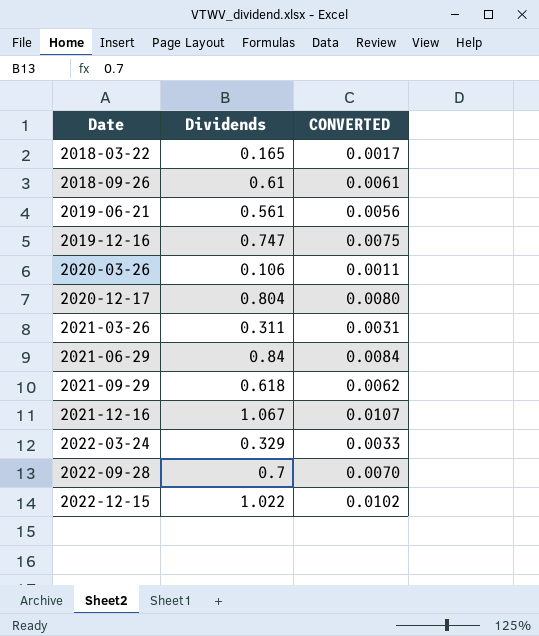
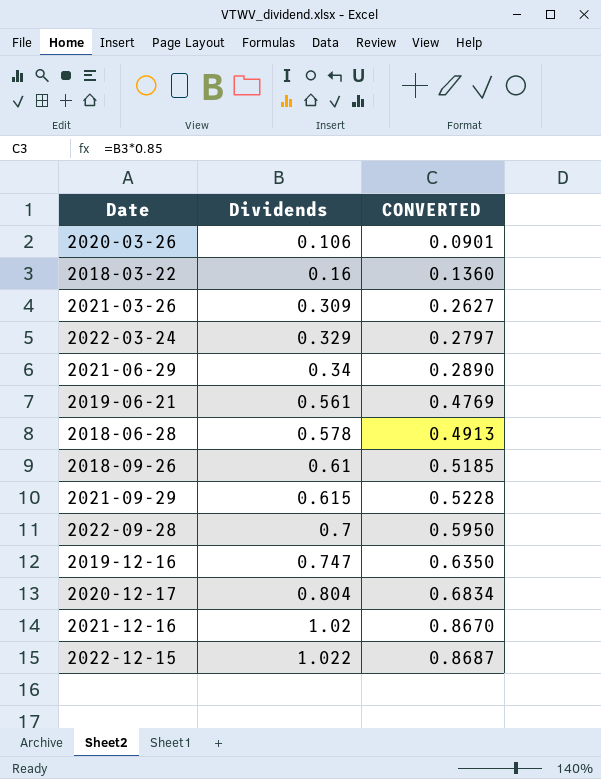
row order: Date ascending -> Dividends ascending
column CONVERTED | formula: [Dividends] * 0.01 -> [Dividends] * 0.85
2018-03-22 | Dividends: 0.165 -> 0.16
2021-03-26 | Dividends: 0.311 -> 0.309
2021-06-29 | Dividends: 0.84 -> 0.34
row 2018-06-28: none -> 0.578 | 0.4913
2021-09-29 | Dividends: 0.618 -> 0.615
2021-12-16 | Dividends: 1.067 -> 1.02

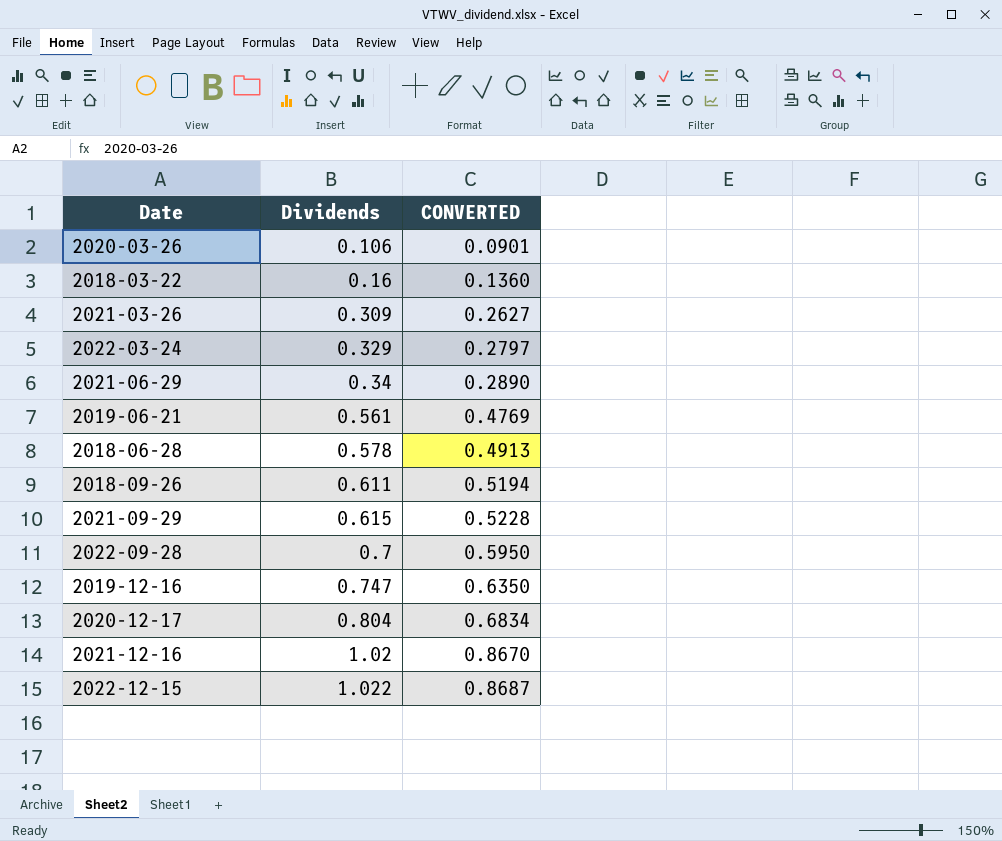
2018-09-26 | Dividends: 0.61 -> 0.611
2018-09-26 | CONVERTED: 0.5185 -> 0.5194

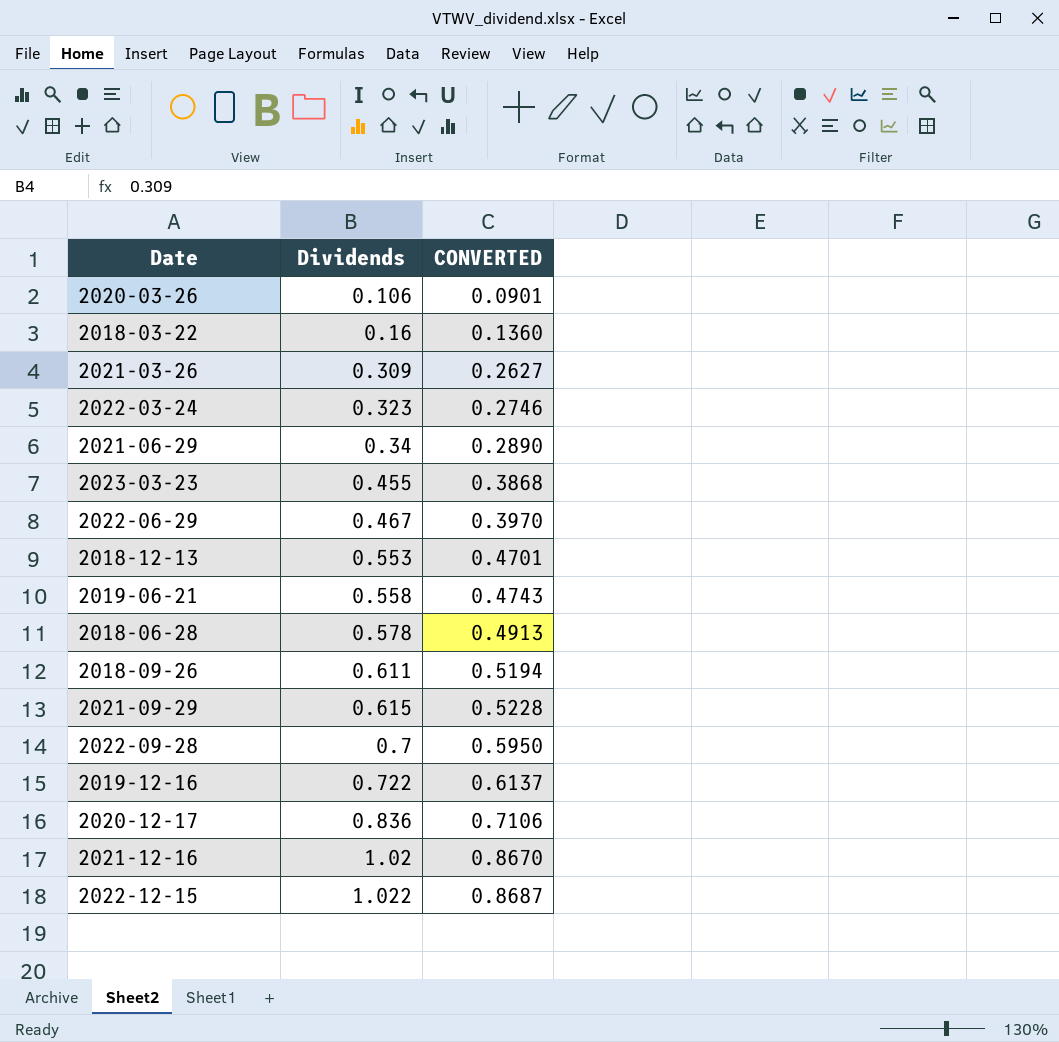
2022-03-24 | Dividends: 0.329 -> 0.323
2022-03-24 | CONVERTED: 0.2797 -> 0.2746
row 2023-03-23: none -> 0.455 | 0.3868
row 2022-06-29: none -> 0.467 | 0.3970
row 2018-12-13: none -> 0.553 | 0.4701
2019-06-21 | Dividends: 0.561 -> 0.558
2019-06-21 | CONVERTED: 0.4769 -> 0.4743
2019-12-16 | Dividends: 0.747 -> 0.722
2019-12-16 | CONVERTED: 0.6350 -> 0.6137
2020-12-17 | Dividends: 0.804 -> 0.836
2020-12-17 | CONVERTED: 0.6834 -> 0.7106

